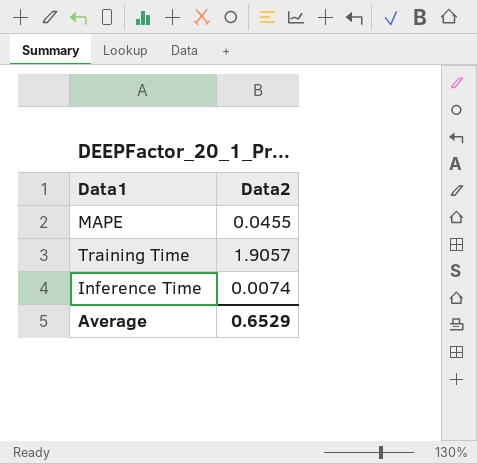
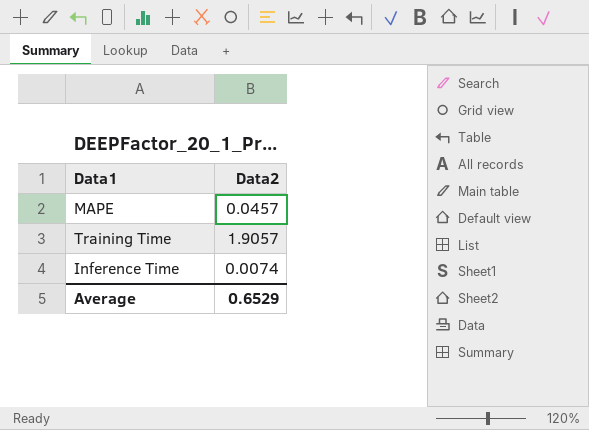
MAPE | Data2: 0.0455 -> 0.0457

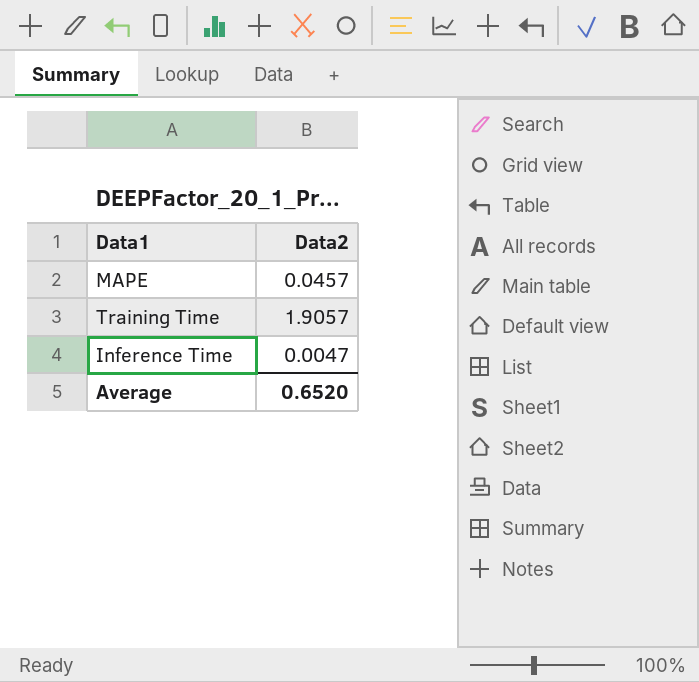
Inference Time | Data2: 0.0074 -> 0.0047
Average | Data2: 0.6529 -> 0.6520

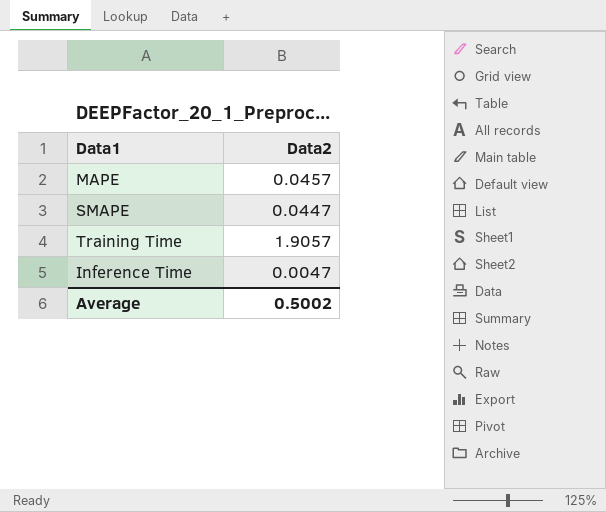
row SMAPE: none -> 0.0447
Average | Data2: 0.6520 -> 0.5002

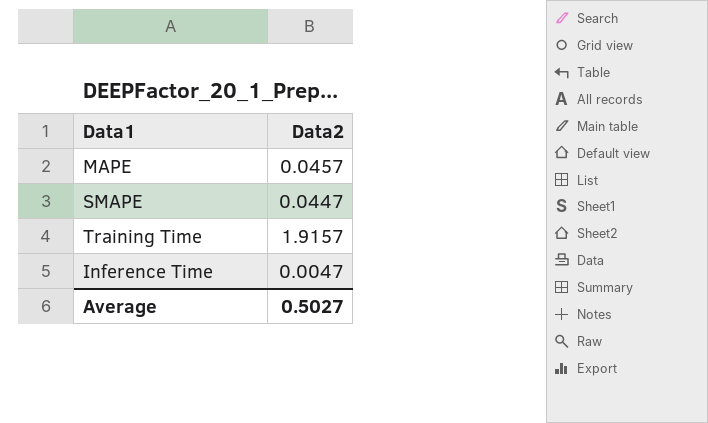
Training Time | Data2: 1.9057 -> 1.9157
Average | Data2: 0.5002 -> 0.5027

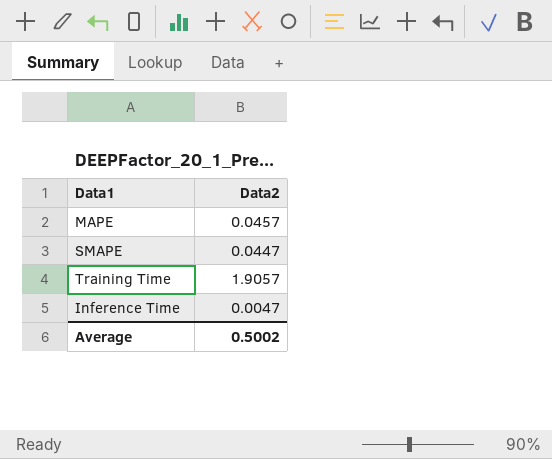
Training Time | Data2: 1.9157 -> 1.9057
Average | Data2: 0.5027 -> 0.5002

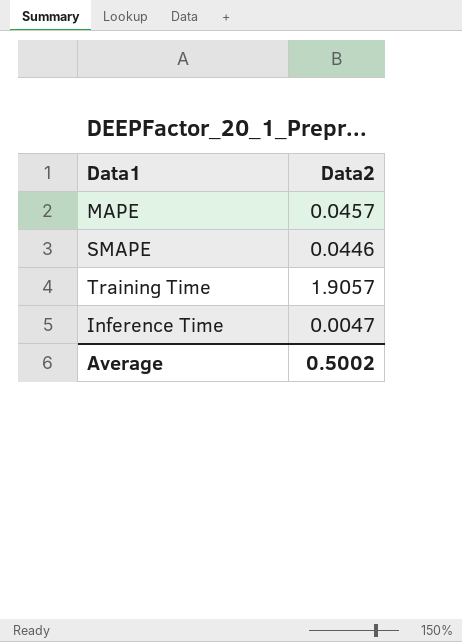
SMAPE | Data2: 0.0447 -> 0.0446

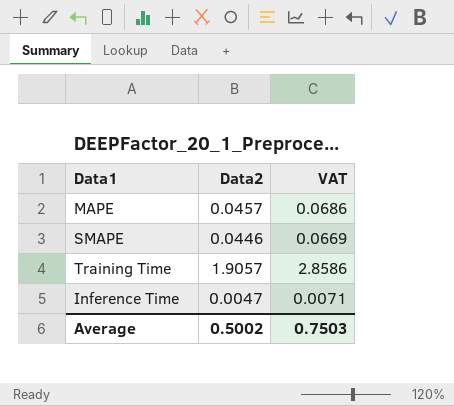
column VAT | formula: none -> [Data2] * 1.5

